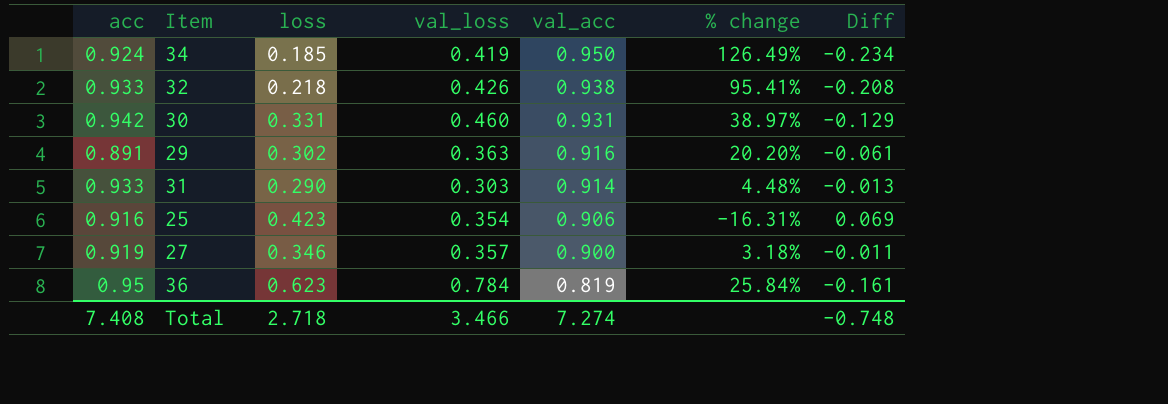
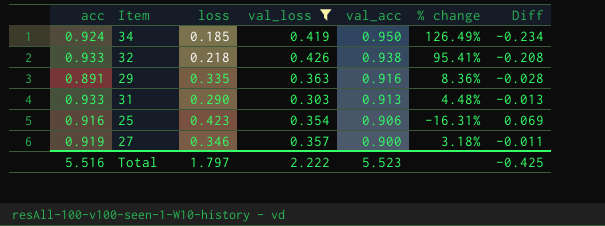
filter: none -> val_loss <= 0.426
29 | loss: 0.302 -> 0.335
29 | % change: 20.20% -> 8.36%
29 | Diff: -0.061 -> -0.028
31 | val_acc: 0.914 -> 0.913
Total | acc: 7.408 -> 5.516
Total | loss: 2.718 -> 1.797
Total | val_loss: 3.466 -> 2.222
Total | val_acc: 7.274 -> 5.523
Total | Diff: -0.748 -> -0.425

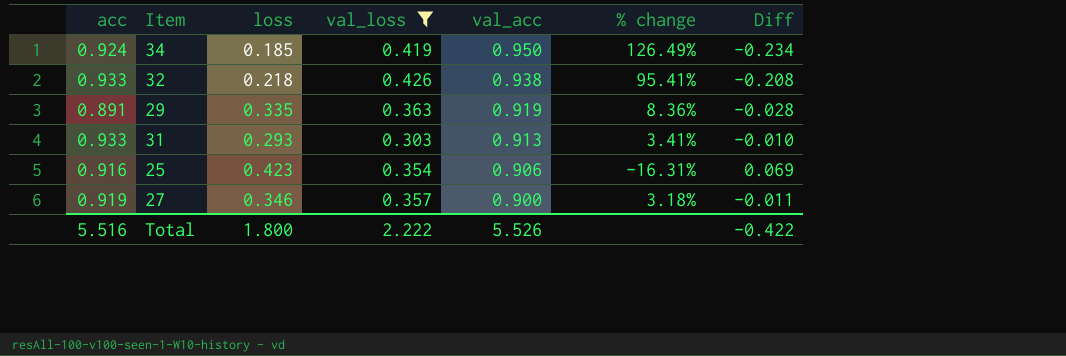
29 | val_acc: 0.916 -> 0.919
31 | loss: 0.290 -> 0.293
31 | % change: 4.48% -> 3.41%
31 | Diff: -0.013 -> -0.010
Total | loss: 1.797 -> 1.800
Total | val_acc: 5.523 -> 5.526
Total | Diff: -0.425 -> -0.422

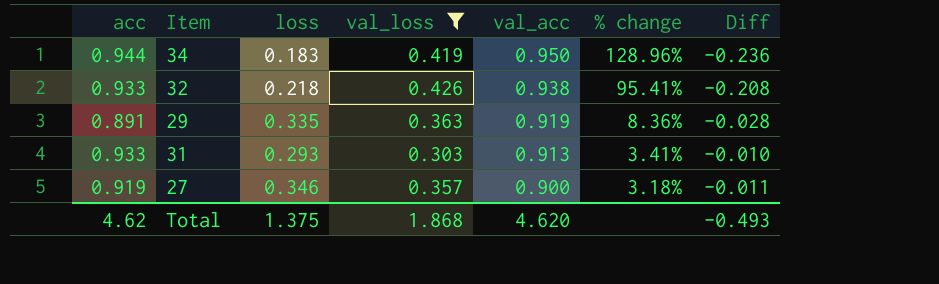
row 25: 0.916 | 0.423 | 0.354 | 0.906 | -16.31% | 0.069 -> none
34 | acc: 0.924 -> 0.944
34 | loss: 0.185 -> 0.183
34 | % change: 126.49% -> 128.96%
34 | Diff: -0.234 -> -0.236
Total | acc: 5.516 -> 4.62
Total | loss: 1.800 -> 1.375
Total | val_loss: 2.222 -> 1.868
Total | val_acc: 5.526 -> 4.620
Total | Diff: -0.422 -> -0.493

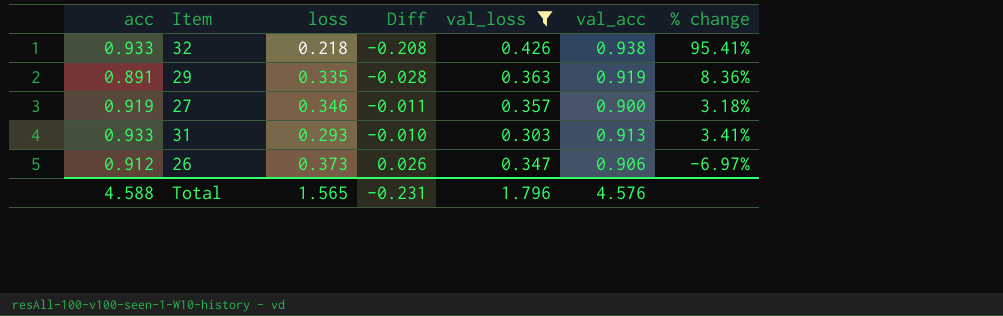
row order: val_acc descending -> Diff ascending
column Diff | position: 7 -> 4
row 34: 0.944 | 0.183 | 0.419 | 0.950 | 128.96% | -0.236 -> none
row 26: none -> 0.912 | 0.373 | 0.026 | 0.347 | 0.906 | -6.97%
Total | acc: 4.62 -> 4.588
Total | loss: 1.375 -> 1.565
Total | Diff: -0.493 -> -0.231
Total | val_loss: 1.868 -> 1.796
Total | val_acc: 4.620 -> 4.576

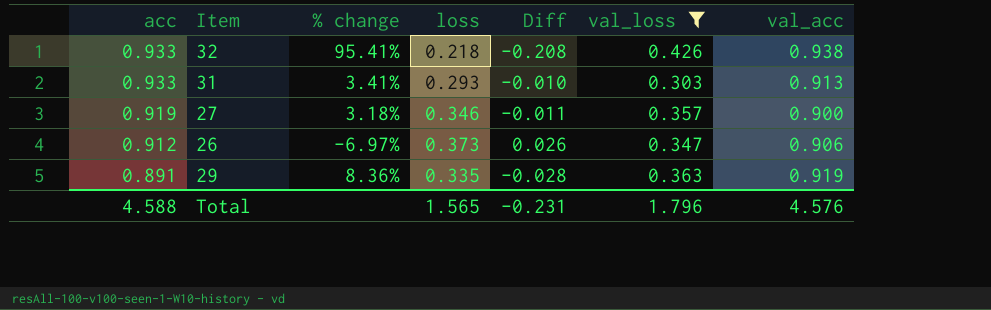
row order: Diff ascending -> acc descending
column % change | position: 7 -> 3

